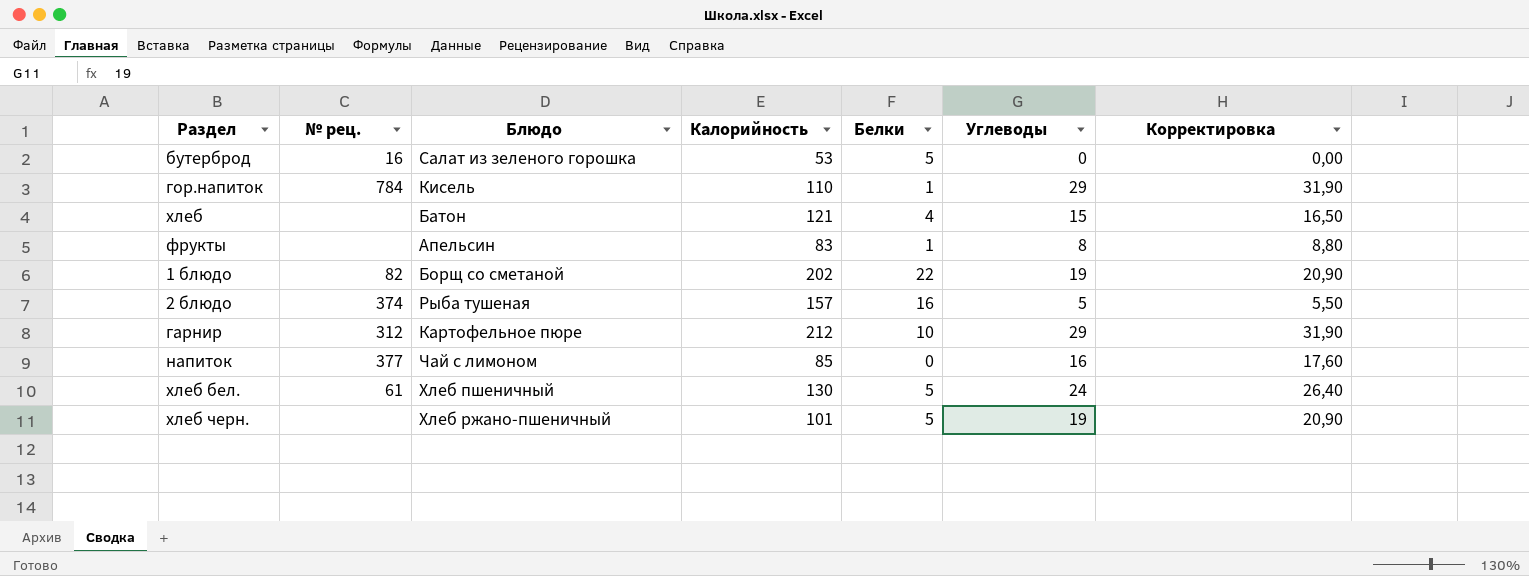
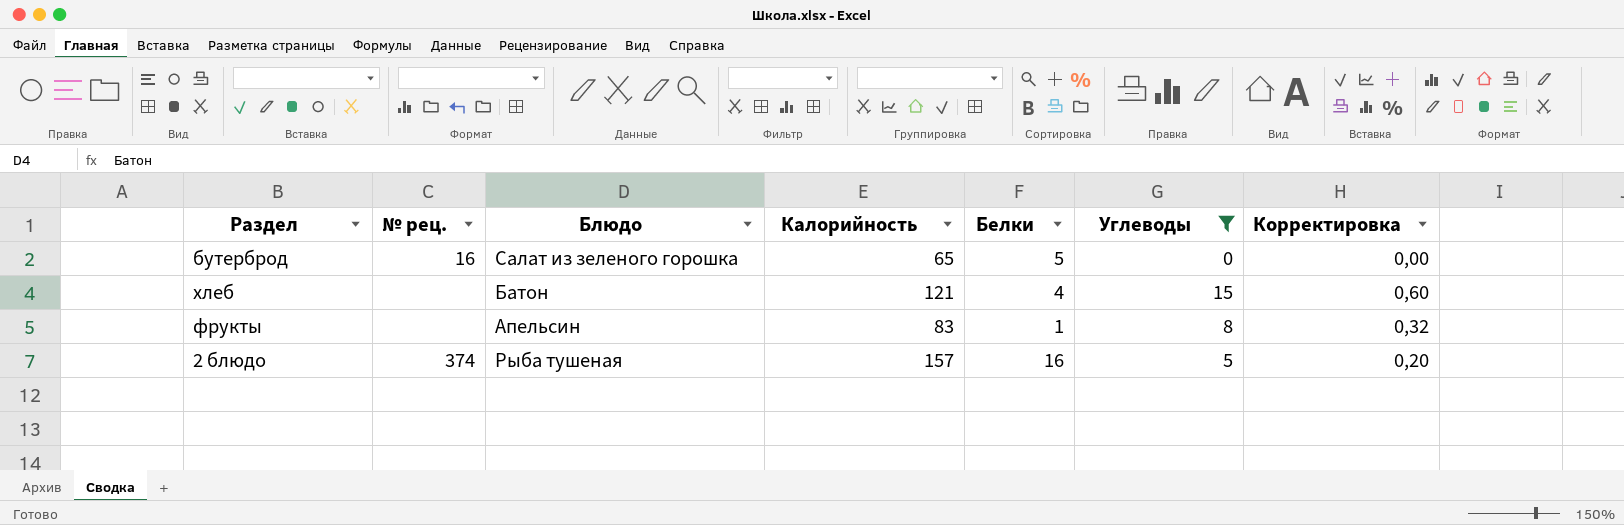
filter: none -> Углеводы <= 15
column Корректировка | formula: [Углеводы] * 1,1 -> [Углеводы] * 0,04
бутерброд | Калорийность: 53 -> 65

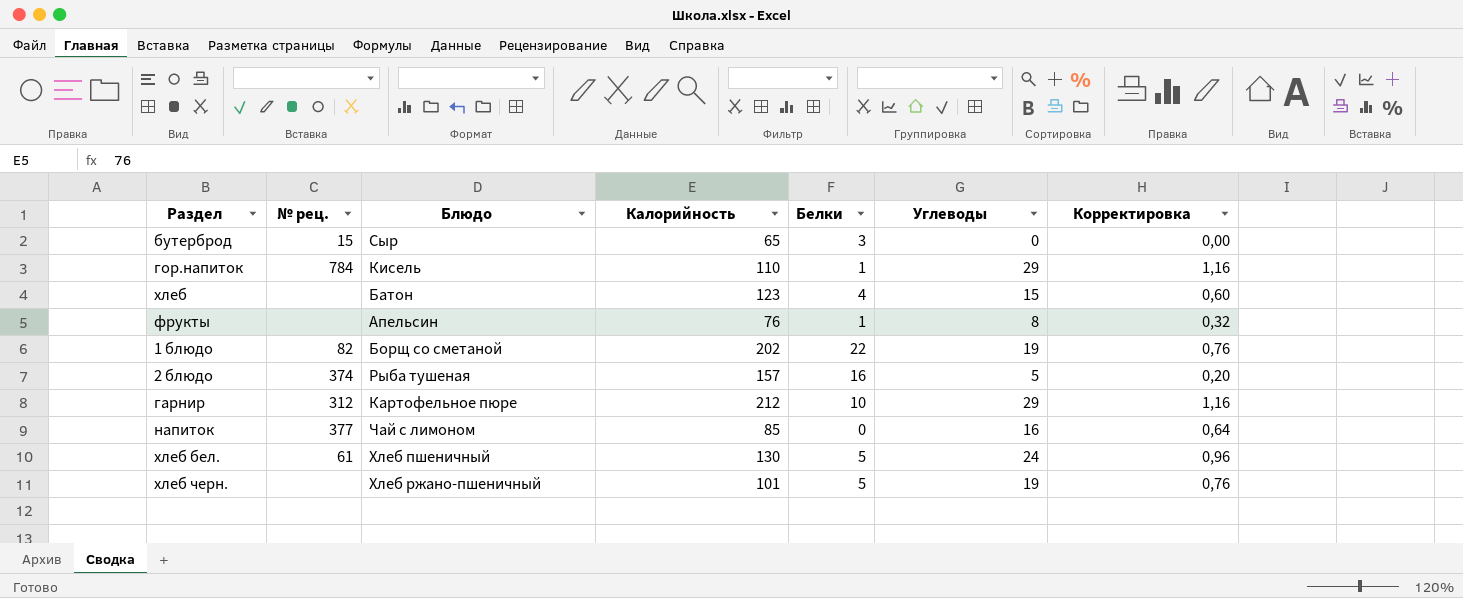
filter: Углеводы <= 15 -> none
бутерброд | № рец.: 16 -> 15
бутерброд | Блюдо: Салат из зеленого горошка -> Сыр
бутерброд | Белки: 5 -> 3
хлеб | Калорийность: 121 -> 123
фрукты | Калорийность: 83 -> 76

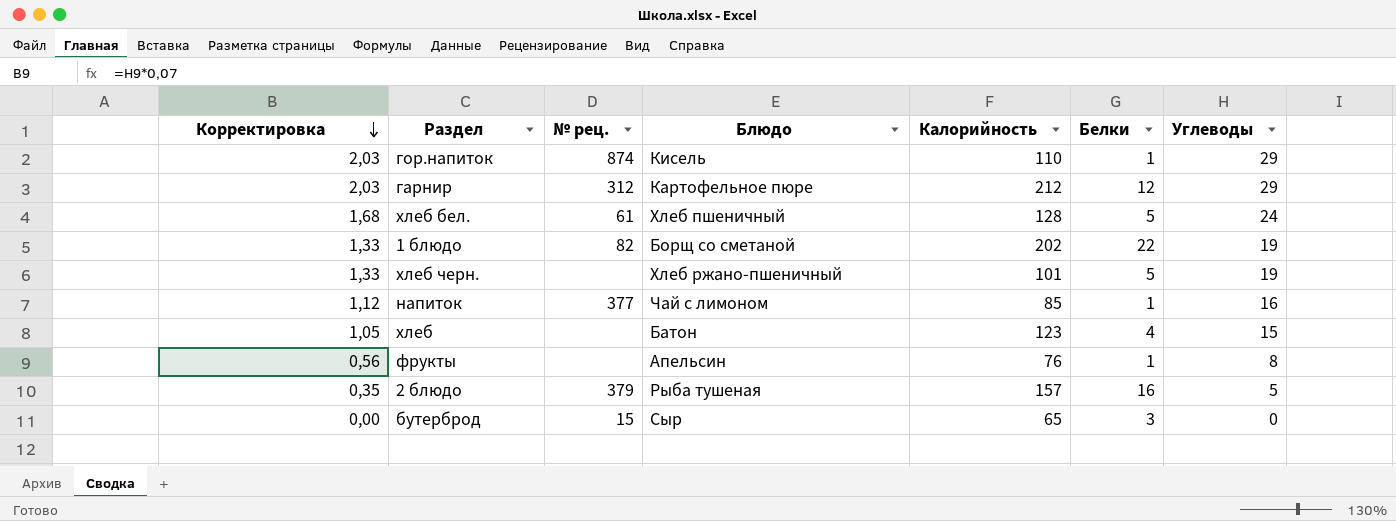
row order: none -> Корректировка descending
column Корректировка | formula: [Углеводы] * 0,04 -> [Углеводы] * 0,07
column Корректировка | position: 7 -> 1
гор.напиток | № рец.: 784 -> 874
гарнир | Белки: 10 -> 12
хлеб бел. | Калорийность: 130 -> 128
напиток | Белки: 0 -> 1
2 блюдо | № рец.: 374 -> 379

